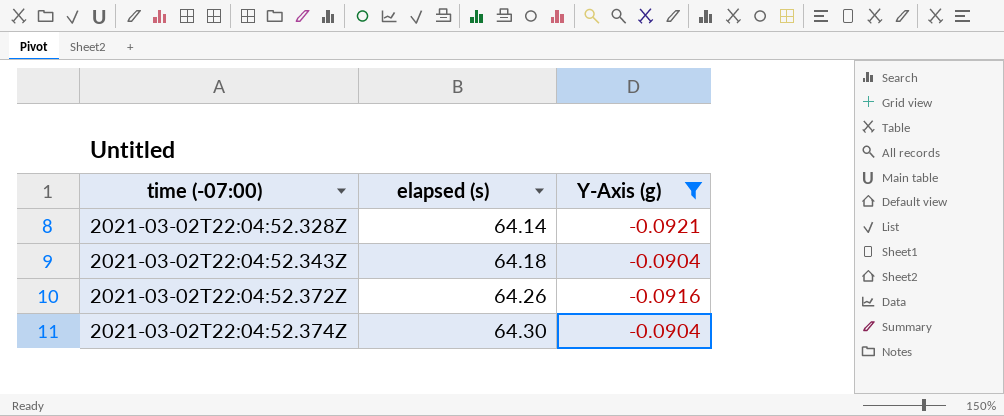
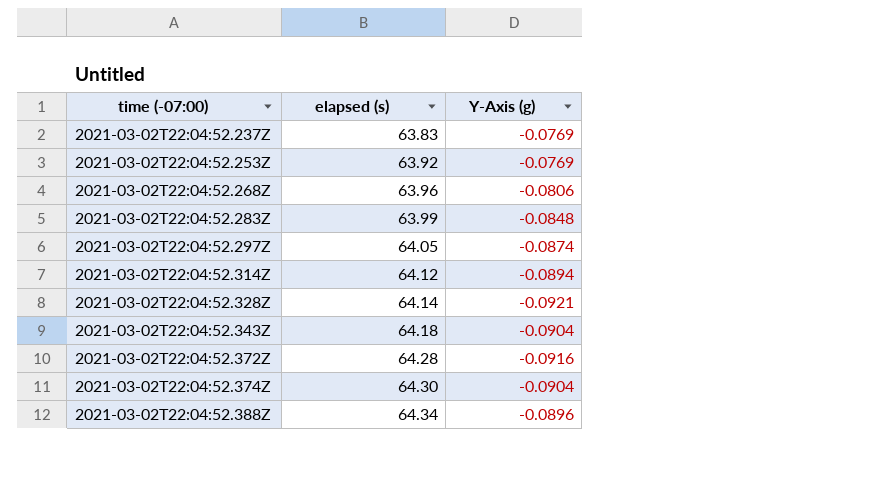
filter: Y-Axis (g) <= -0.0904 -> none
2021-03-02T22:04:52.372Z | elapsed (s): 64.26 -> 64.28

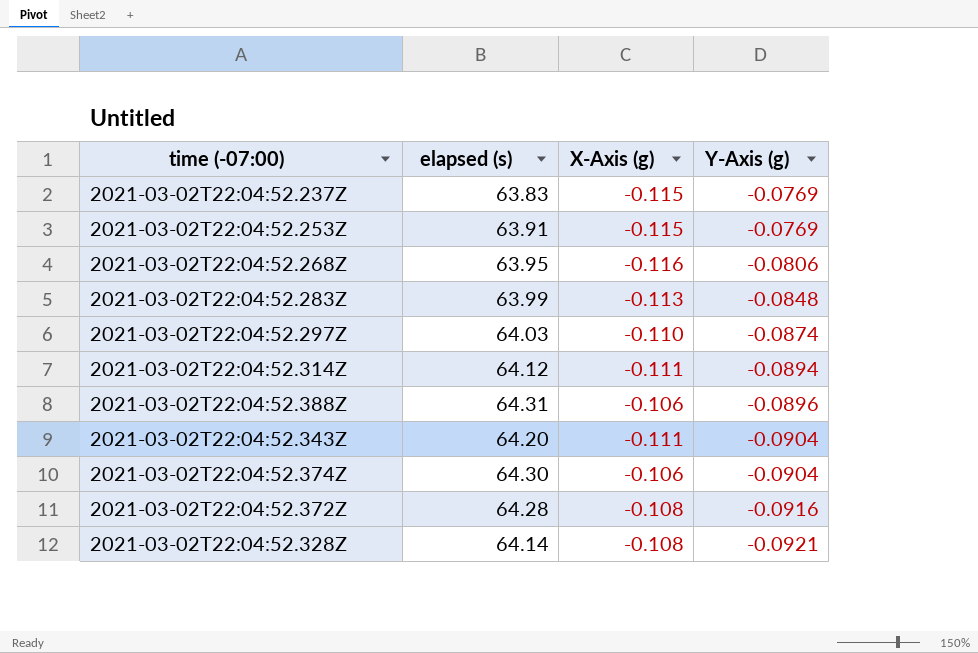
row order: time (-07:00) ascending -> Y-Axis (g) descending
column X-Axis (g) | position: none -> 3
2021-03-02T22:04:52.253Z | elapsed (s): 63.92 -> 63.91
2021-03-02T22:04:52.268Z | elapsed (s): 63.96 -> 63.95
2021-03-02T22:04:52.297Z | elapsed (s): 64.05 -> 64.03
2021-03-02T22:04:52.388Z | elapsed (s): 64.34 -> 64.31
2021-03-02T22:04:52.343Z | elapsed (s): 64.18 -> 64.20

